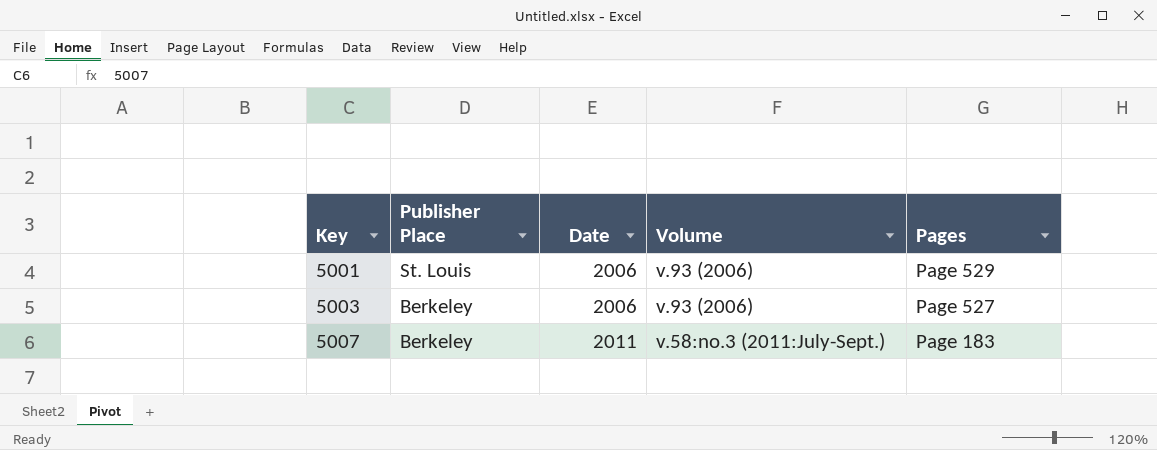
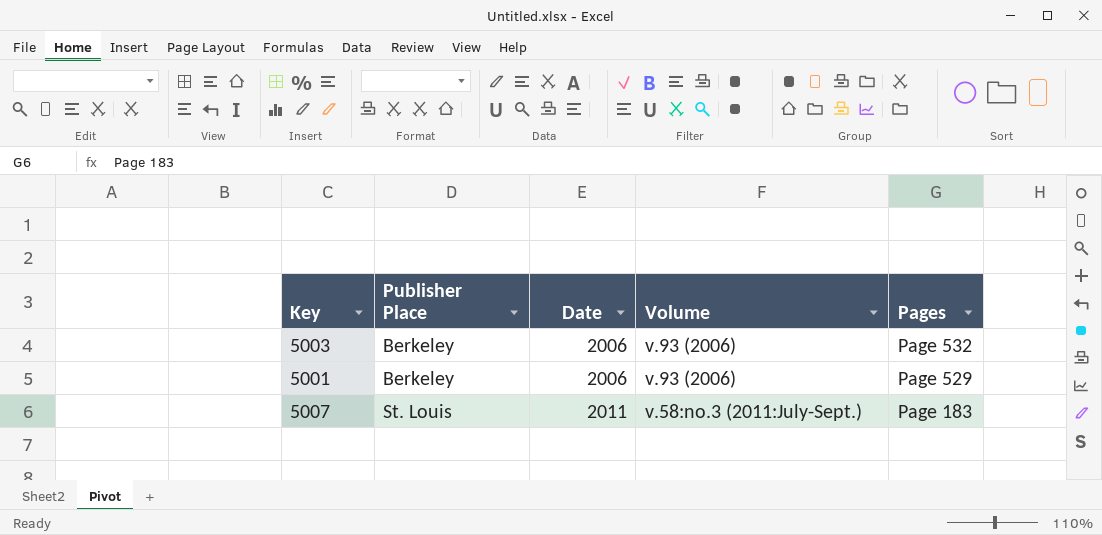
row order: Key ascending -> Publisher Place ascending
5003 | Pages: Page 527 -> Page 532
5001 | Publisher Place: St. Louis -> Berkeley
5007 | Publisher Place: Berkeley -> St. Louis

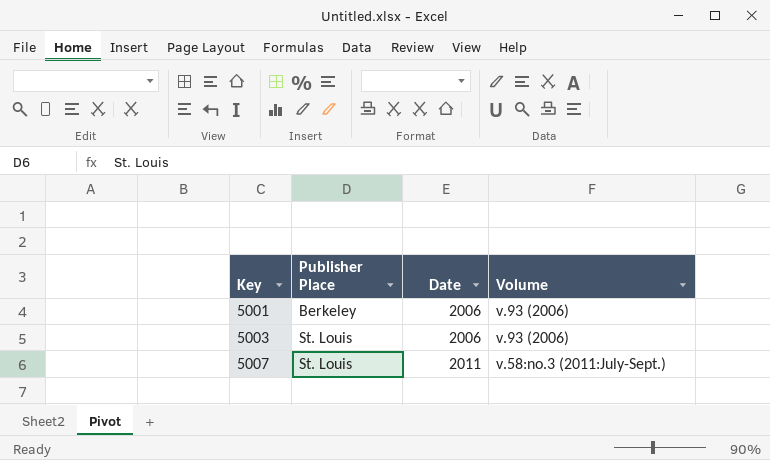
row order: Publisher Place ascending -> Key ascending
column Pages | position: 5 -> none
5003 | Publisher Place: Berkeley -> St. Louis

